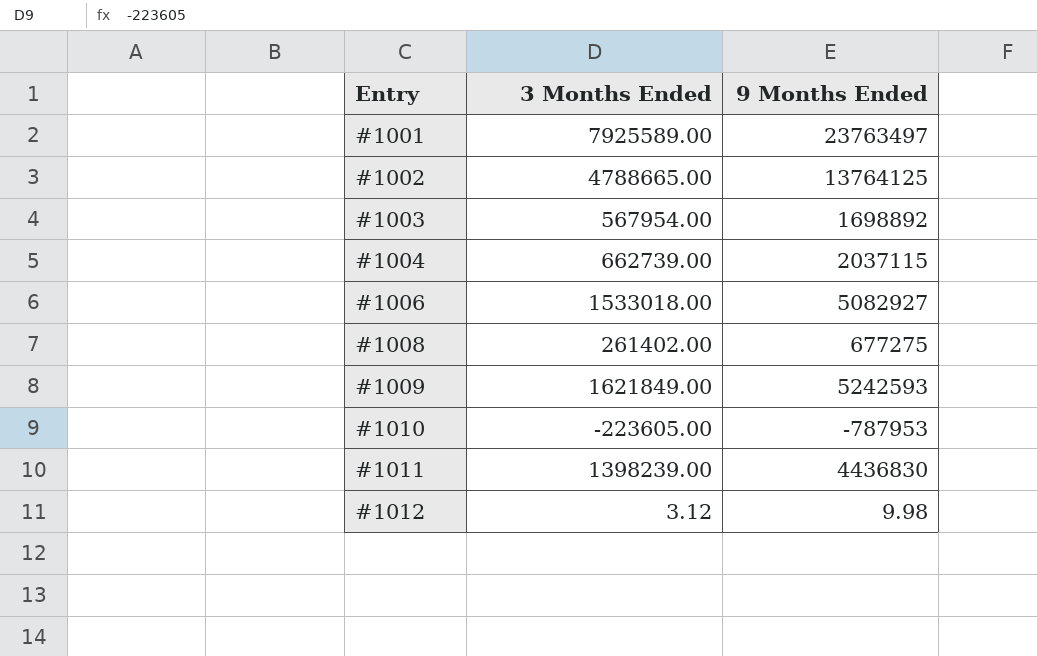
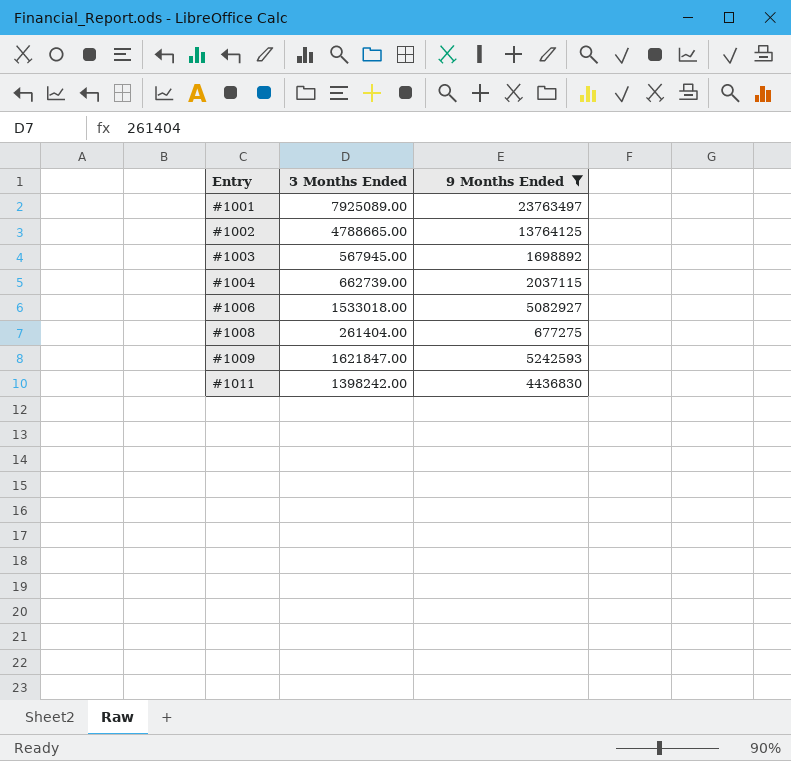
filter: none -> 9 Months Ended >= 677275
#1001 | 3 Months Ended: 7925589.00 -> 7925089.00
#1003 | 3 Months Ended: 567954.00 -> 567945.00
#1008 | 3 Months Ended: 261402.00 -> 261404.00
#1009 | 3 Months Ended: 1621849.00 -> 1621847.00
#1011 | 3 Months Ended: 1398239.00 -> 1398242.00

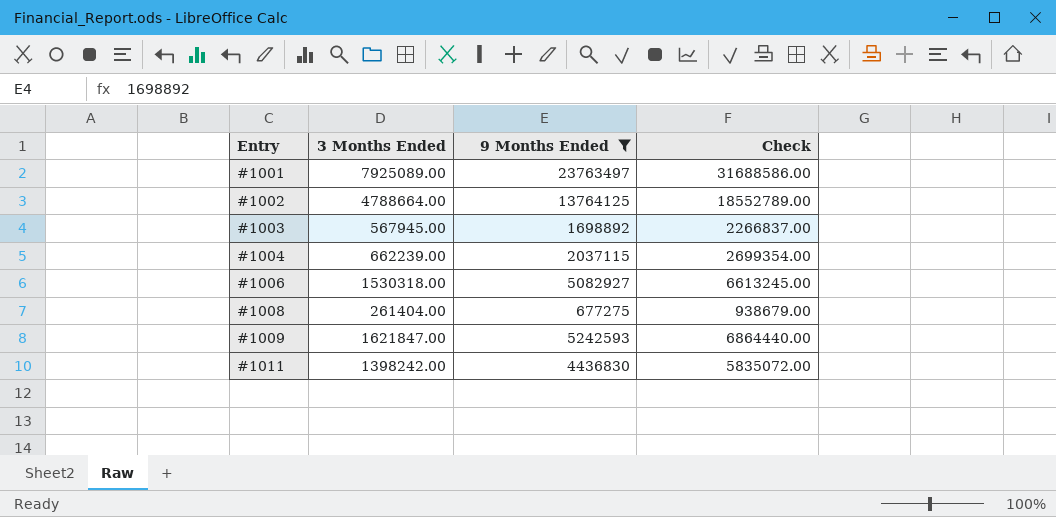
column Check | formula: none -> [3 Months Ended] + [9 Months Ended]
#1002 | 3 Months Ended: 4788665.00 -> 4788664.00
#1004 | 3 Months Ended: 662739.00 -> 662239.00
#1006 | 3 Months Ended: 1533018.00 -> 1530318.00

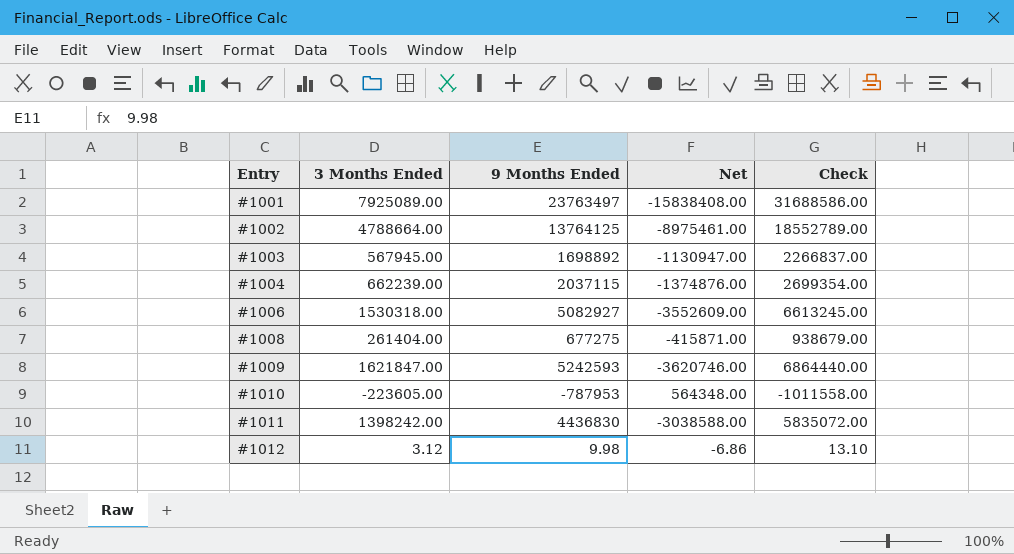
filter: 9 Months Ended >= 677275 -> none
column Net | formula: none -> [3 Months Ended] - [9 Months Ended]

